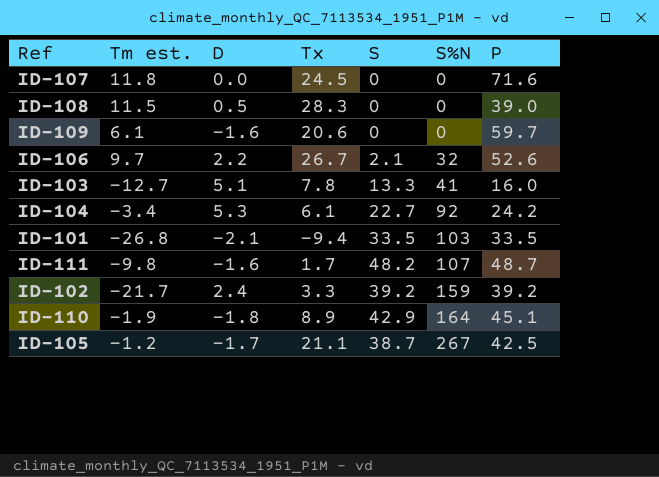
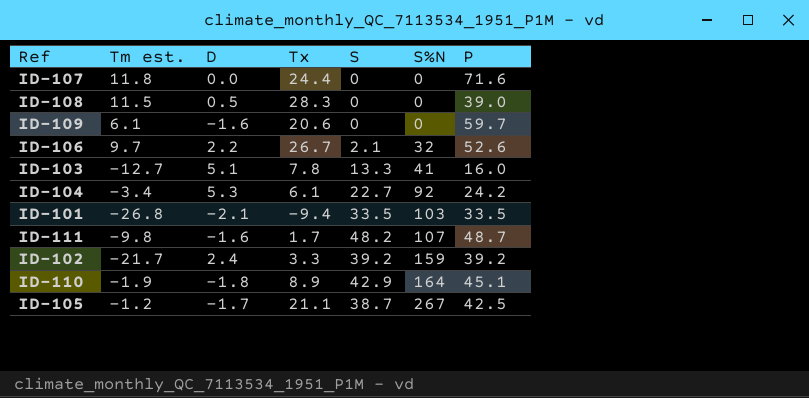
ID-107 | Tx: 24.5 -> 24.4

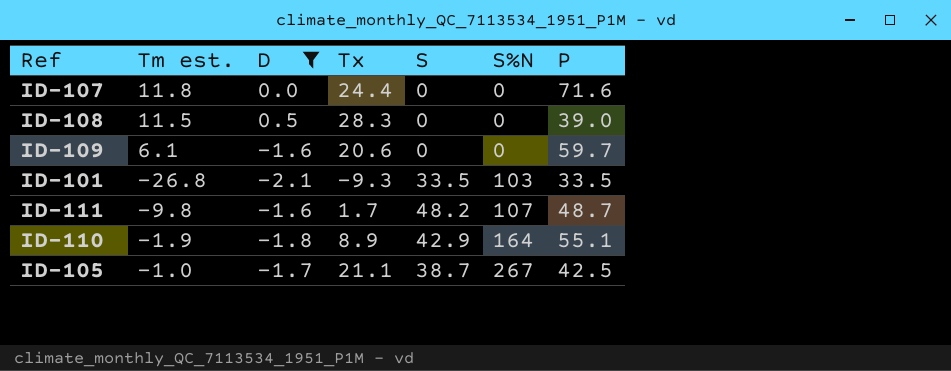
filter: none -> D <= 0.5
ID-101 | Tx: -9.4 -> -9.3
ID-110 | P: 45.1 -> 55.1
ID-105 | Tm est.: -1.2 -> -1.0

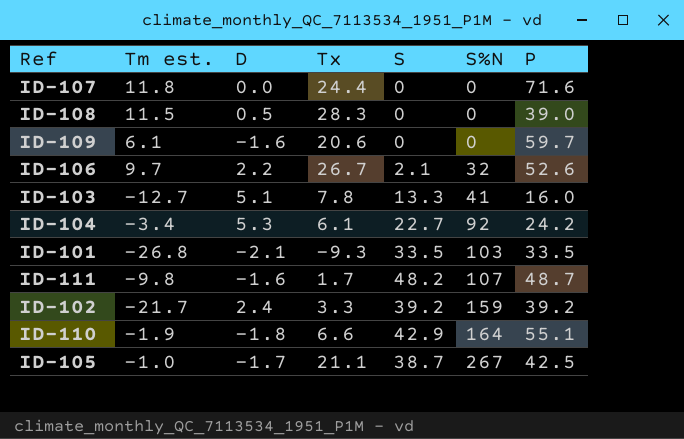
filter: D <= 0.5 -> none
ID-110 | Tx: 8.9 -> 6.6

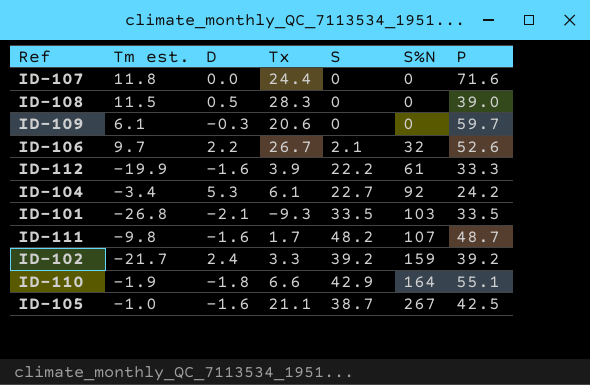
row ID-103: -12.7 | 5.1 | 7.8 | 13.3 | 41 | 16.0 -> none
ID-109 | D: -1.6 -> -0.3
row ID-112: none -> -19.9 | -1.6 | 3.9 | 22.2 | 61 | 33.3
ID-105 | D: -1.7 -> -1.6

